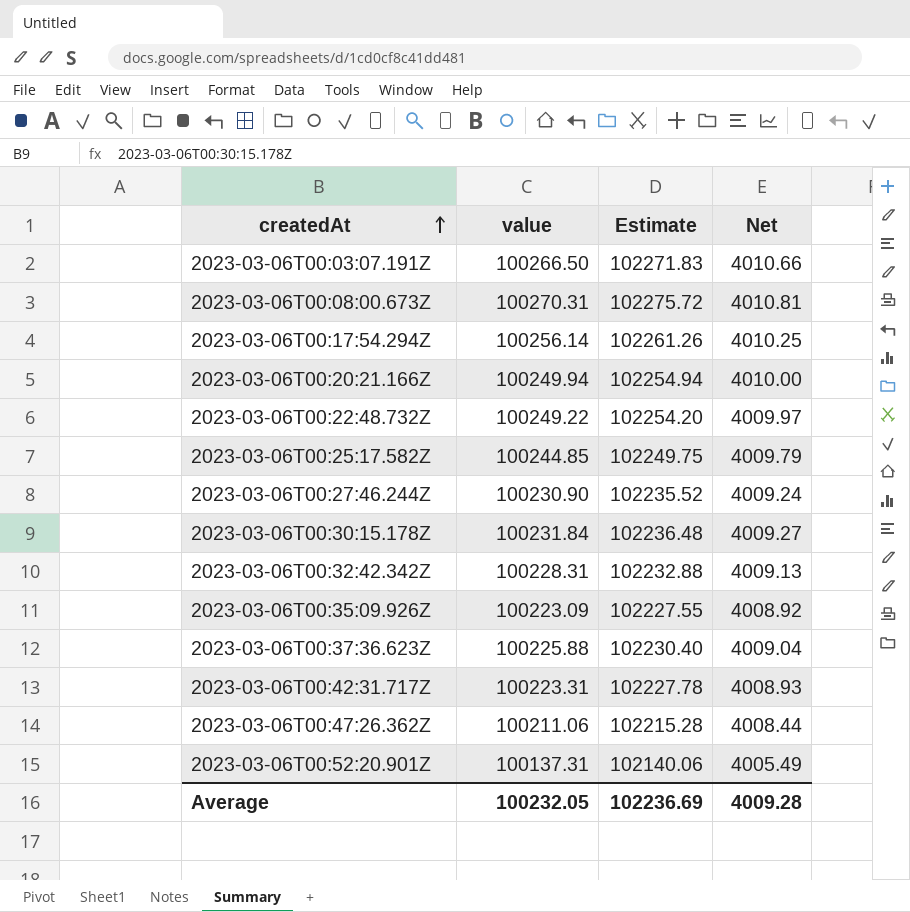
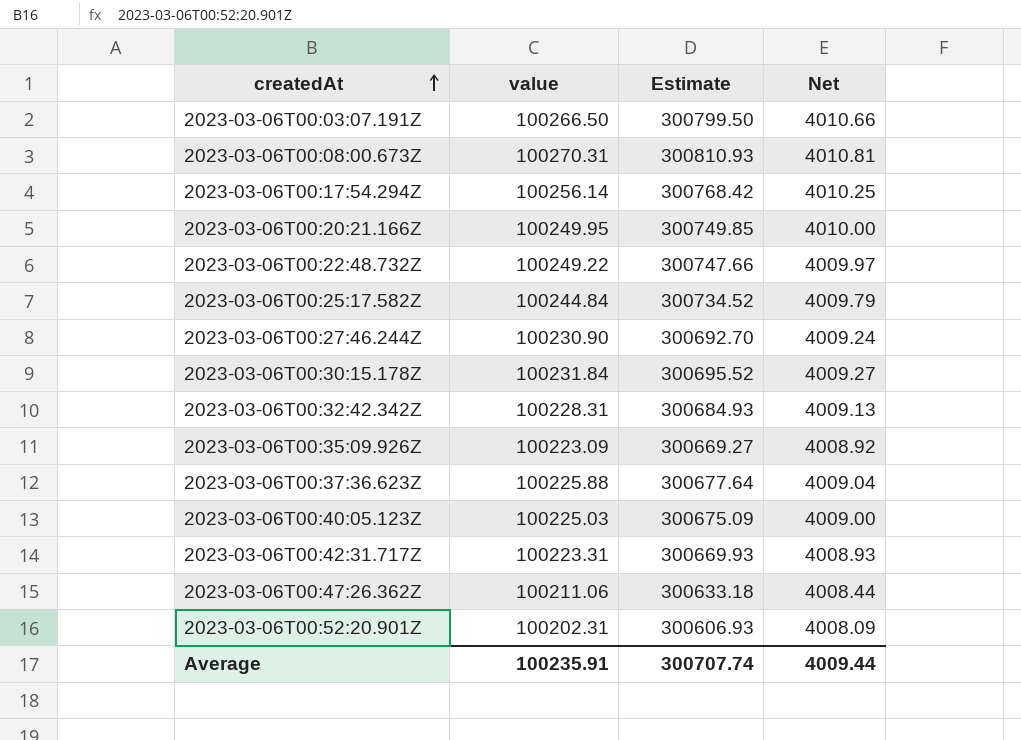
column Estimate | formula: [value] * 1.02 -> [value] * 3
2023-03-06T00:20:21.166Z | value: 100249.94 -> 100249.95
2023-03-06T00:25:17.582Z | value: 100244.85 -> 100244.84
row 2023-03-06T00:40:05.123Z: none -> 100225.03 | 300675.09 | 4009.00
2023-03-06T00:52:20.901Z | value: 100137.31 -> 100202.31
2023-03-06T00:52:20.901Z | Net: 4005.49 -> 4008.09
Average | value: 100232.05 -> 100235.91
Average | Estimate: 102236.69 -> 300707.74
Average | Net: 4009.28 -> 4009.44

